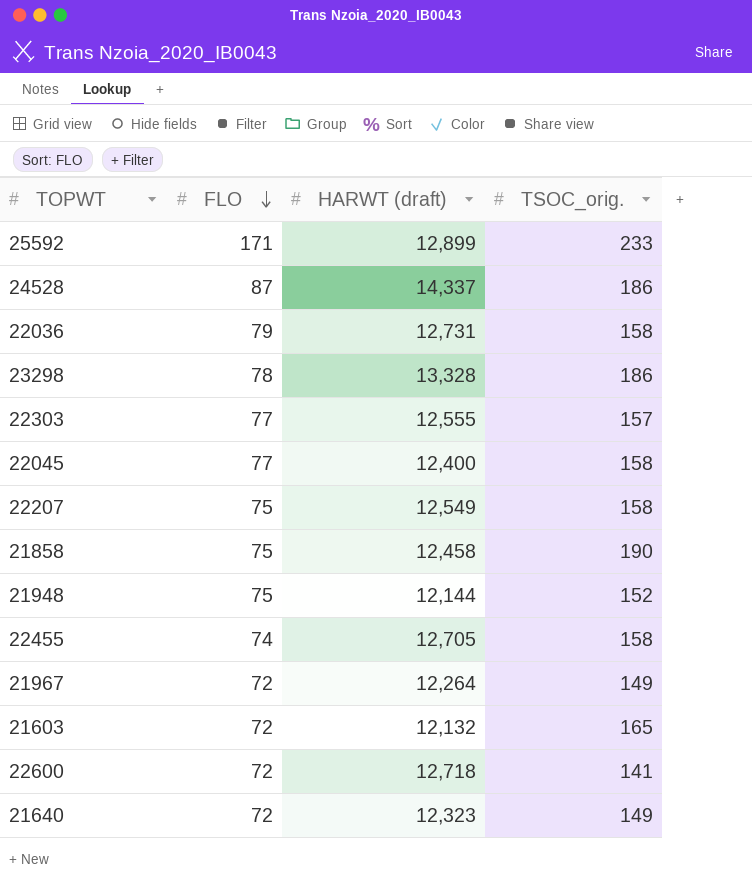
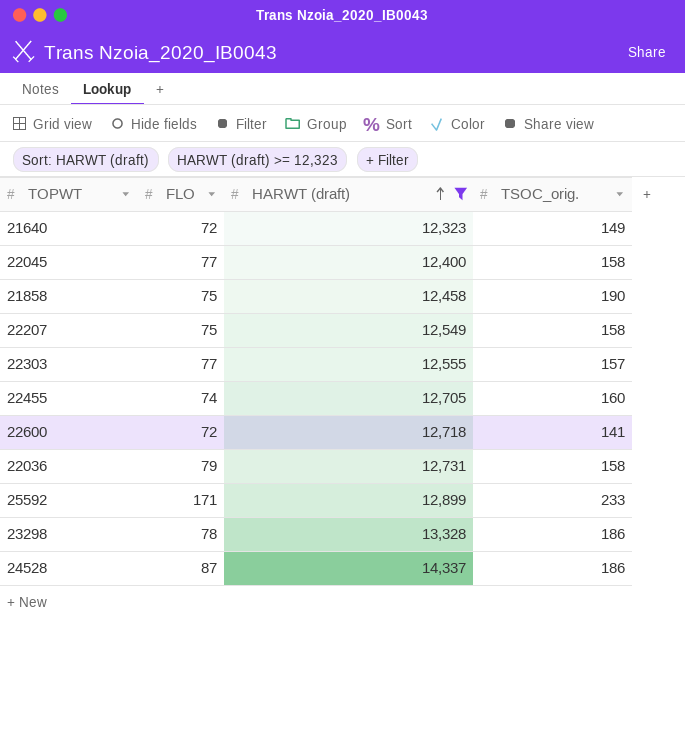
filter: none -> HARWT (draft) >= 12,323
row order: FLO descending -> HARWT (draft) ascending
22455 | TSOC_orig.: 158 -> 160

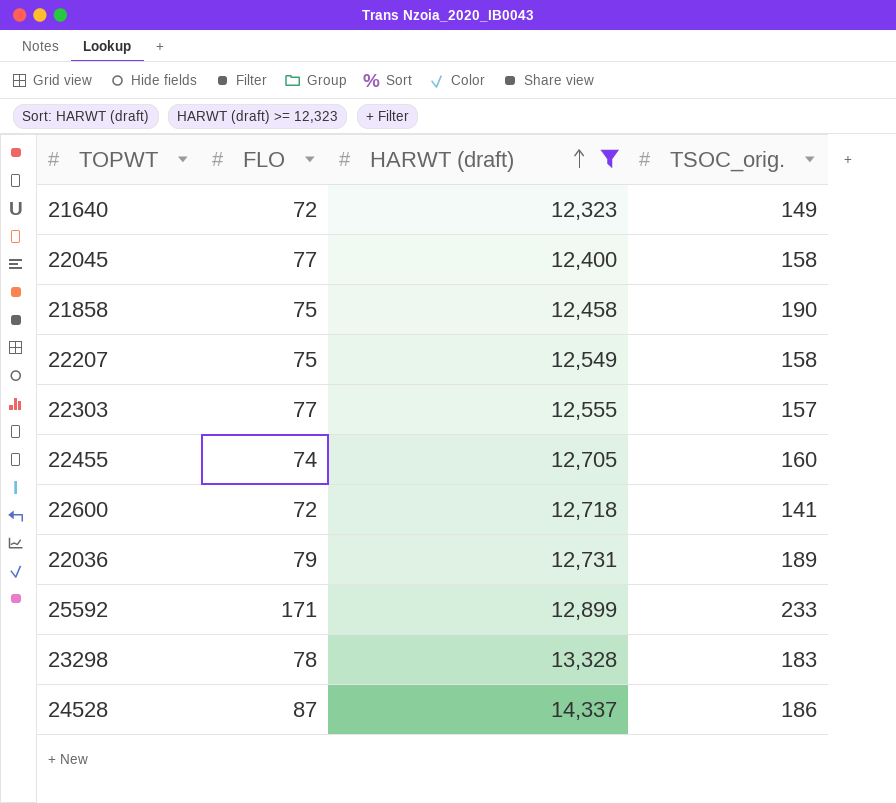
22036 | TSOC_orig.: 158 -> 189
23298 | TSOC_orig.: 186 -> 183

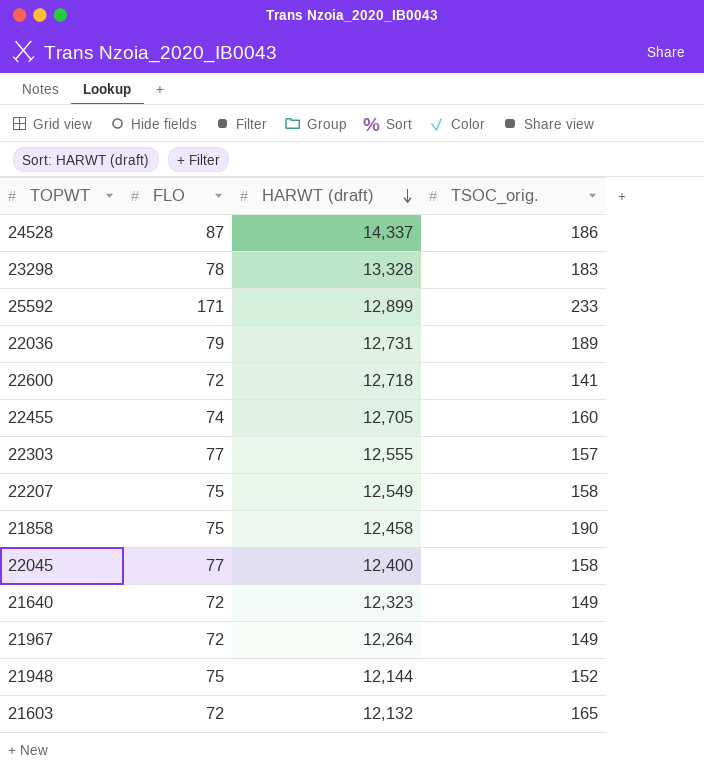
filter: HARWT (draft) >= 12,323 -> none
row order: HARWT (draft) ascending -> HARWT (draft) descending

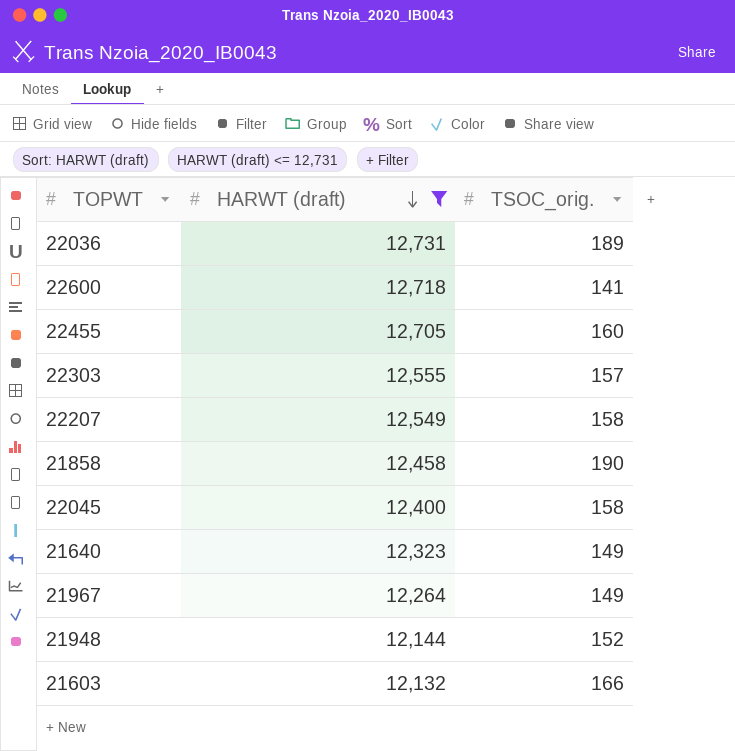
filter: none -> HARWT (draft) <= 12,731
column FLO | position: 2 -> none
21603 | TSOC_orig.: 165 -> 166

